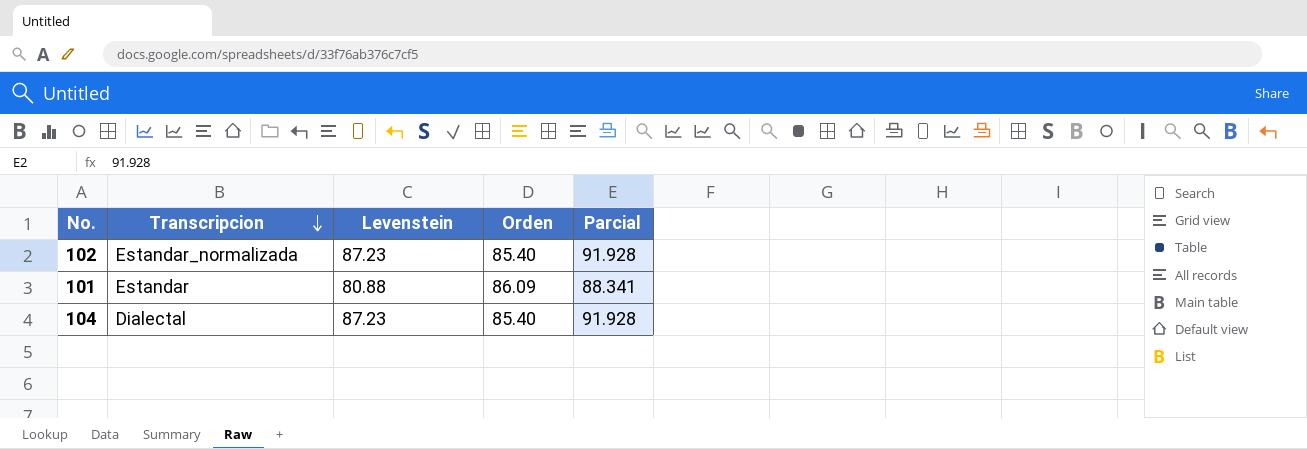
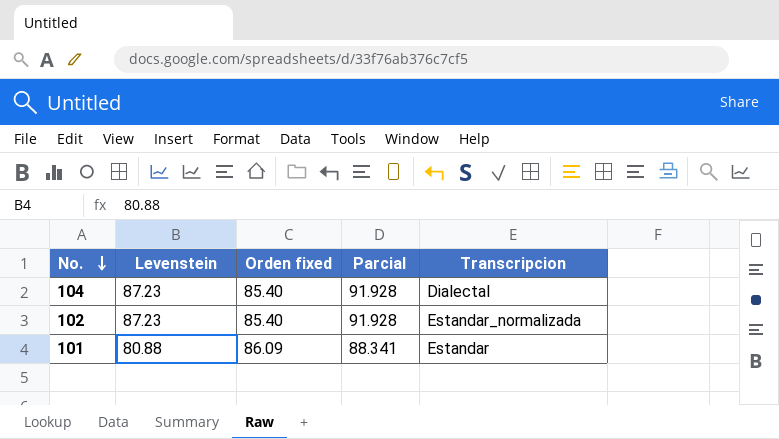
row order: Transcripcion descending -> No. descending
column name: Orden -> Orden fixed
column Transcripcion | position: 2 -> 5

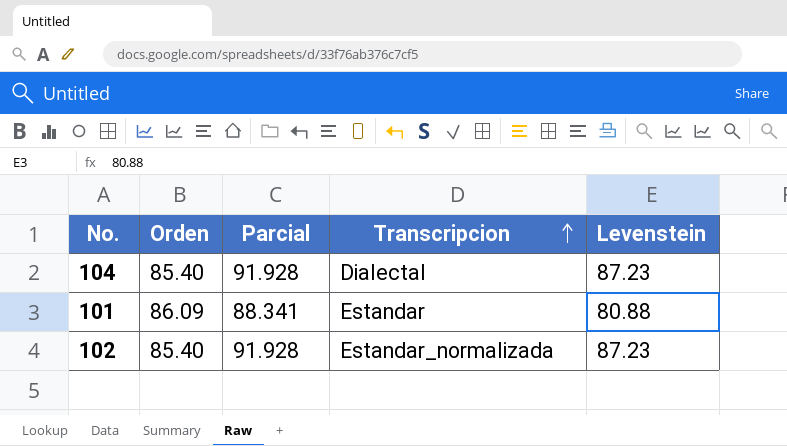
row order: No. descending -> Transcripcion ascending
column name: Orden fixed -> Orden
column Levenstein | position: 2 -> 5

